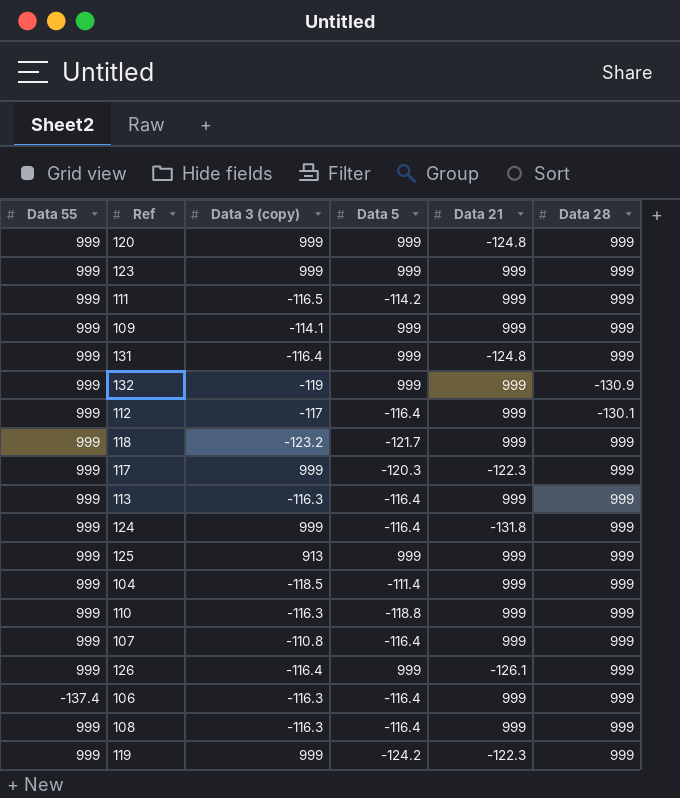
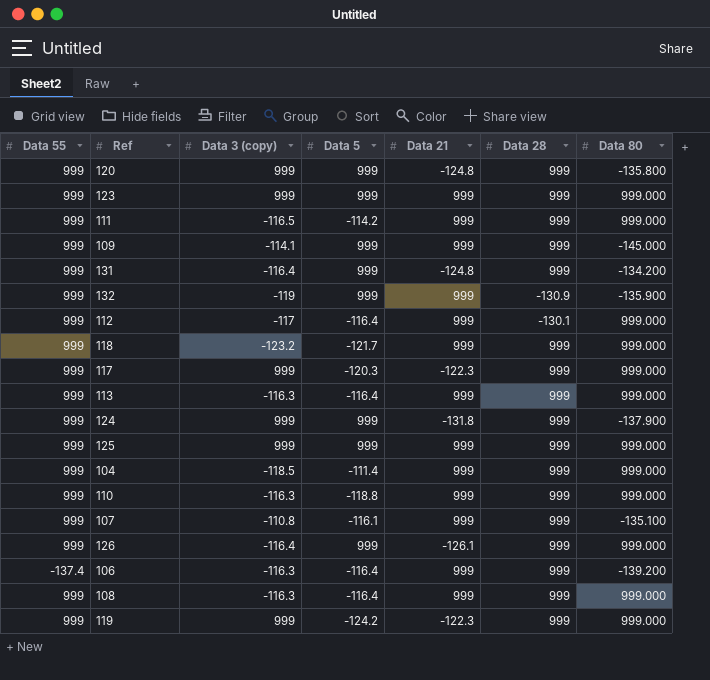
column Data 80 | position: none -> 7
124 | Data 5: -116.4 -> 999
125 | Data 3 (copy): 913 -> 999
107 | Data 5: -116.4 -> -116.1

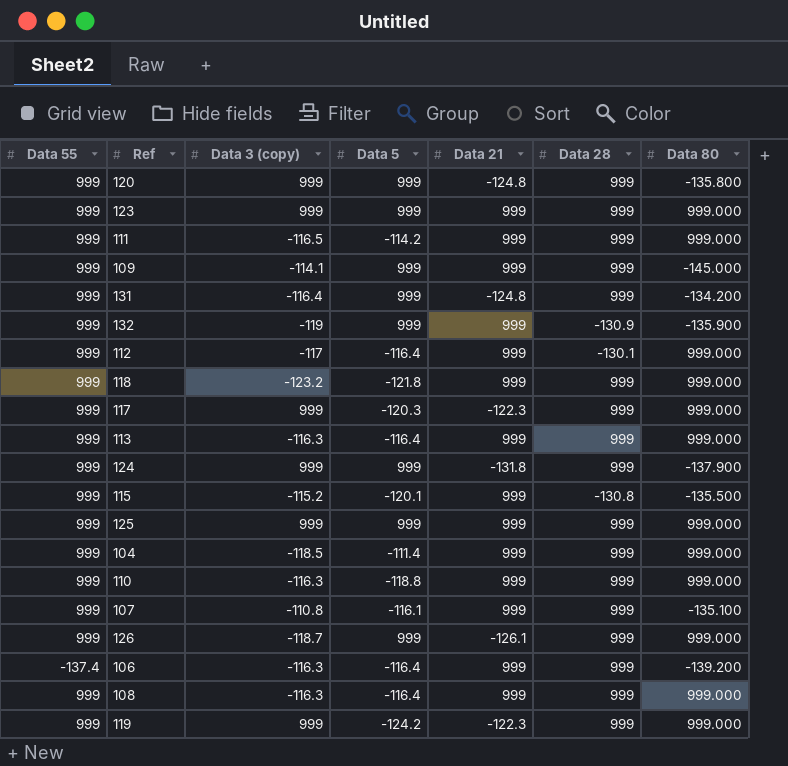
118 | Data 5: -121.7 -> -121.8
row 115: none -> 999 | -115.2 | -120.1 | 999 | -130.8 | -135.500
126 | Data 3 (copy): -116.4 -> -118.7

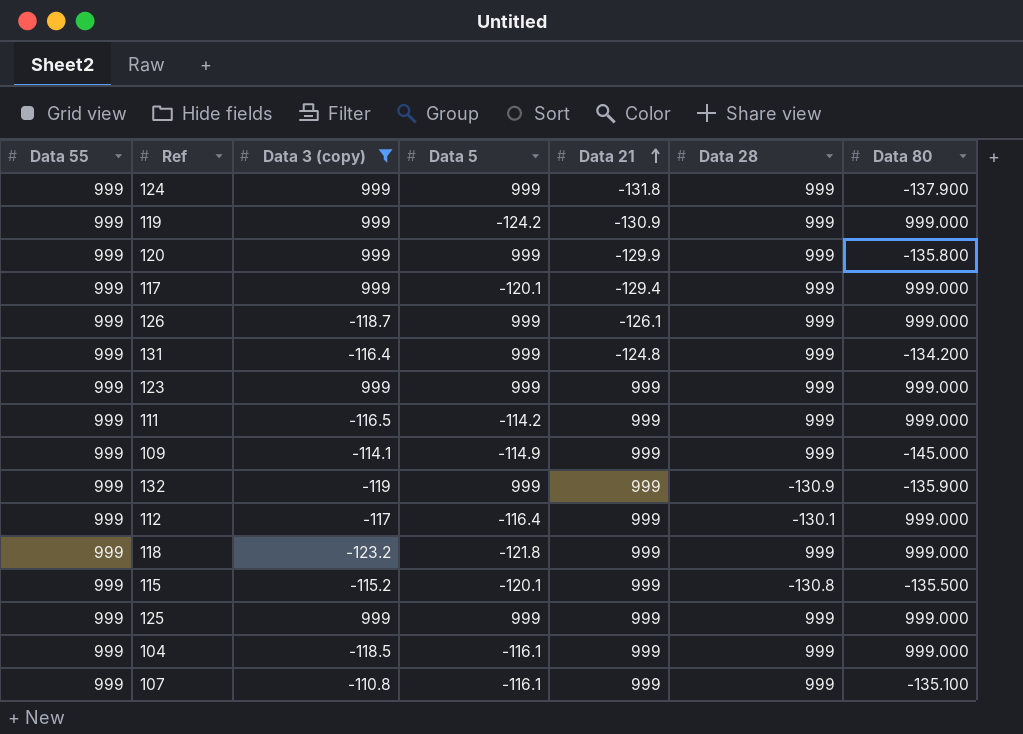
filter: none -> Data 3 (copy) != -116.3
row order: none -> Data 21 ascending
119 | Data 21: -122.3 -> -130.9
120 | Data 21: -124.8 -> -129.9
117 | Data 5: -120.3 -> -120.1
117 | Data 21: -122.3 -> -129.4
109 | Data 5: 999 -> -114.9
104 | Data 5: -111.4 -> -116.1

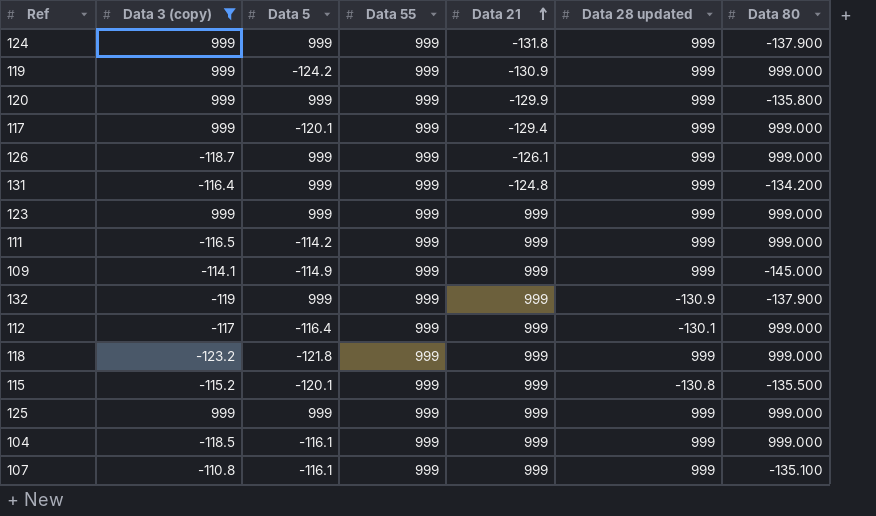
column Data 55 | position: 1 -> 4
column name: Data 28 -> Data 28 updated
132 | Data 80: -135.900 -> -137.900

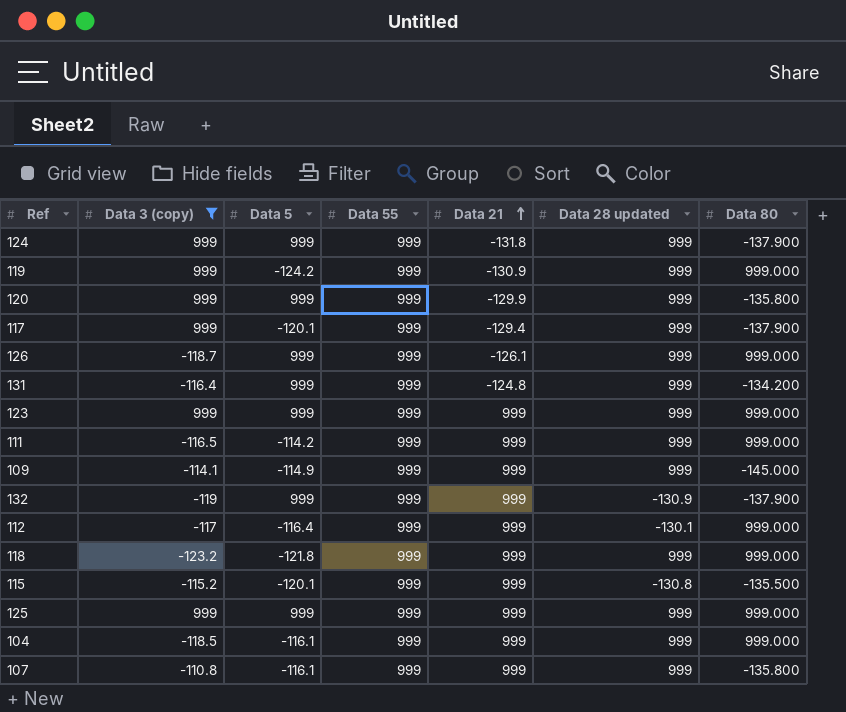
117 | Data 80: 999.000 -> -137.900
107 | Data 80: -135.100 -> -135.800

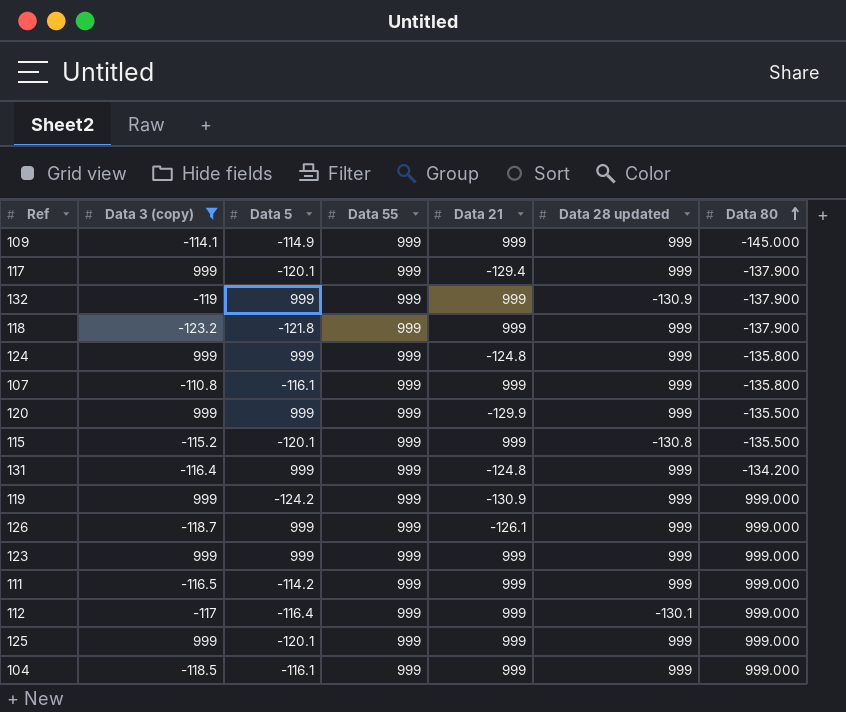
row order: Data 21 ascending -> Data 80 ascending
118 | Data 80: 999.000 -> -137.900
124 | Data 21: -131.8 -> -124.8
124 | Data 80: -137.900 -> -135.800
120 | Data 80: -135.800 -> -135.500
125 | Data 5: 999 -> -120.1

